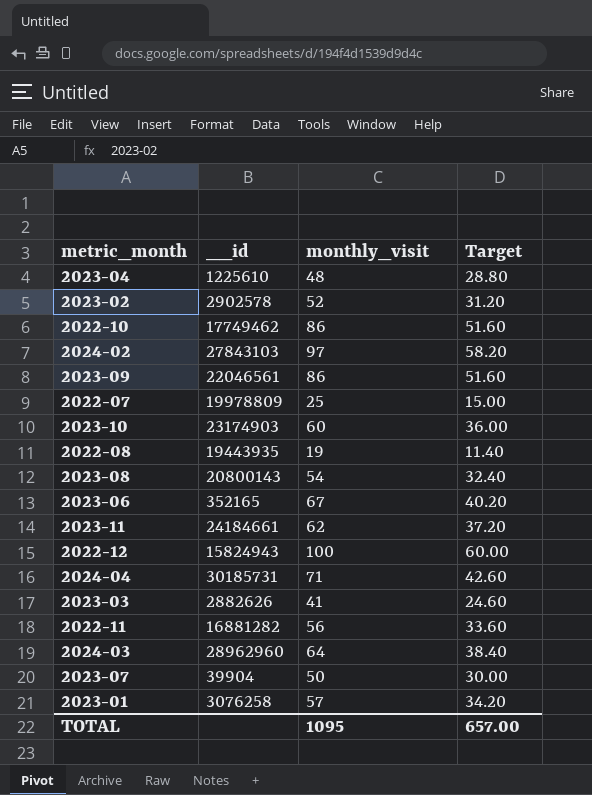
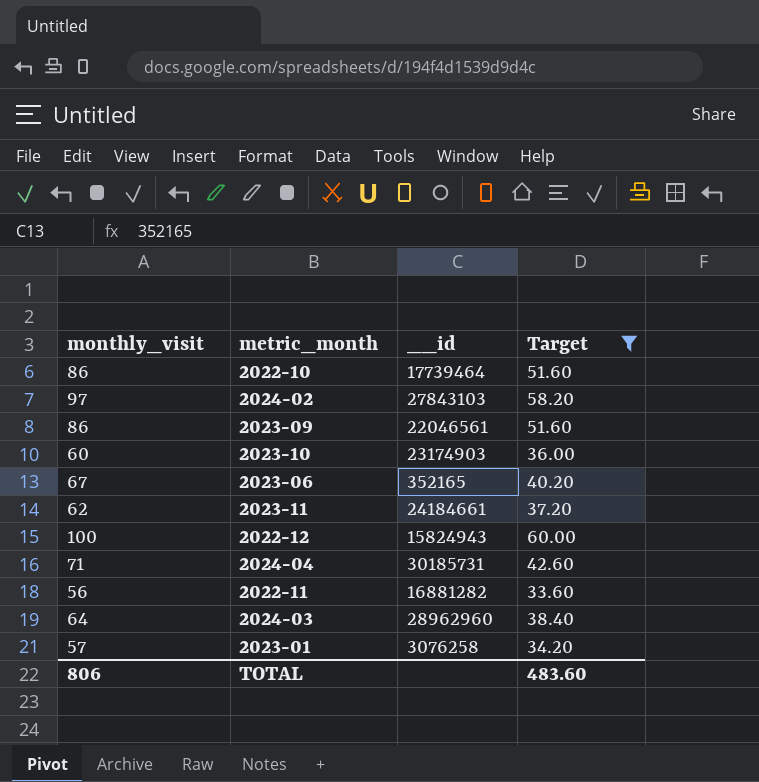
filter: none -> Target >= 33.60
column monthly_visit | position: 3 -> 1
2022-10 | __id: 17749462 -> 17739464
TOTAL | monthly_visit: 1095 -> 806
TOTAL | Target: 657.00 -> 483.60

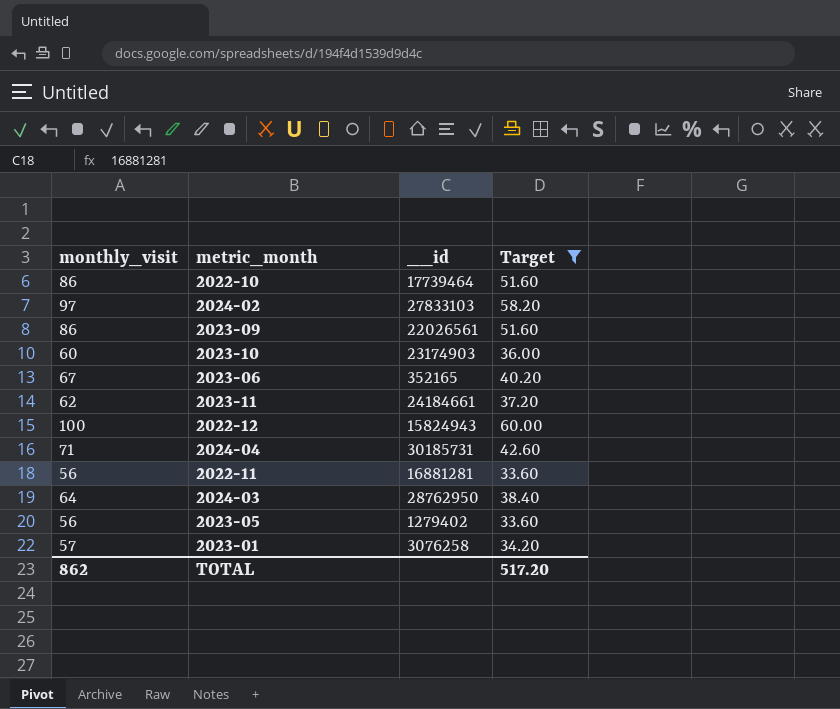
2024-02 | __id: 27843103 -> 27833103
2023-09 | __id: 22046561 -> 22026561
2022-11 | __id: 16881282 -> 16881281
2024-03 | __id: 28962960 -> 28762950
row 2023-05: none -> 56 | 1279402 | 33.60
TOTAL | monthly_visit: 806 -> 862
TOTAL | Target: 483.60 -> 517.20

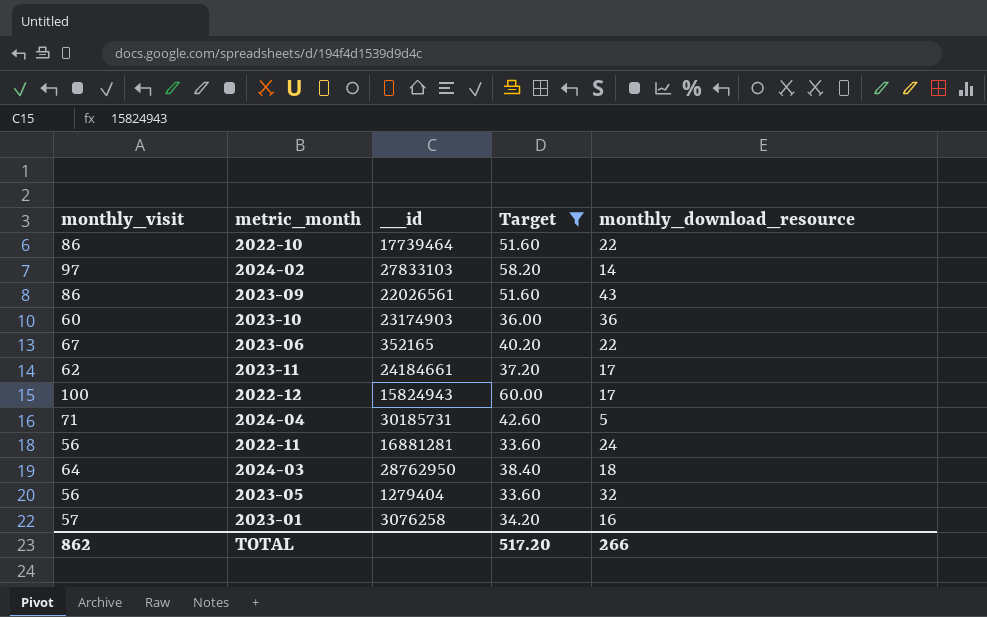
column monthly_download_resource | position: none -> 5
2023-05 | __id: 1279402 -> 1279404

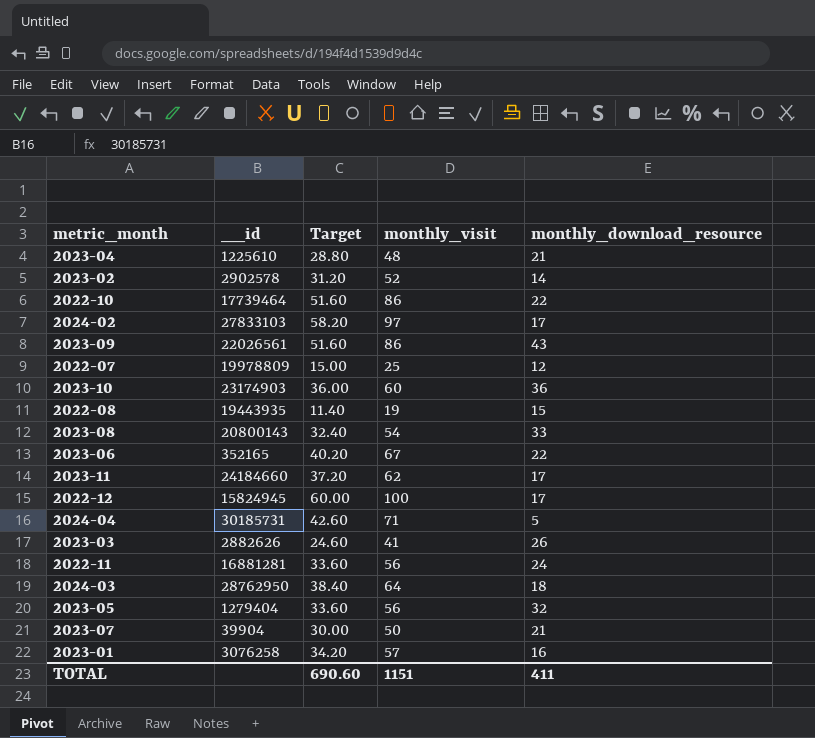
filter: Target >= 33.60 -> none
column monthly_visit | position: 1 -> 4
2024-02 | monthly_download_resource: 14 -> 17
2023-11 | __id: 24184661 -> 24184660
2022-12 | __id: 15824943 -> 15824945
TOTAL | Target: 517.20 -> 690.60
TOTAL | monthly_visit: 862 -> 1151
TOTAL | monthly_download_resource: 266 -> 411

